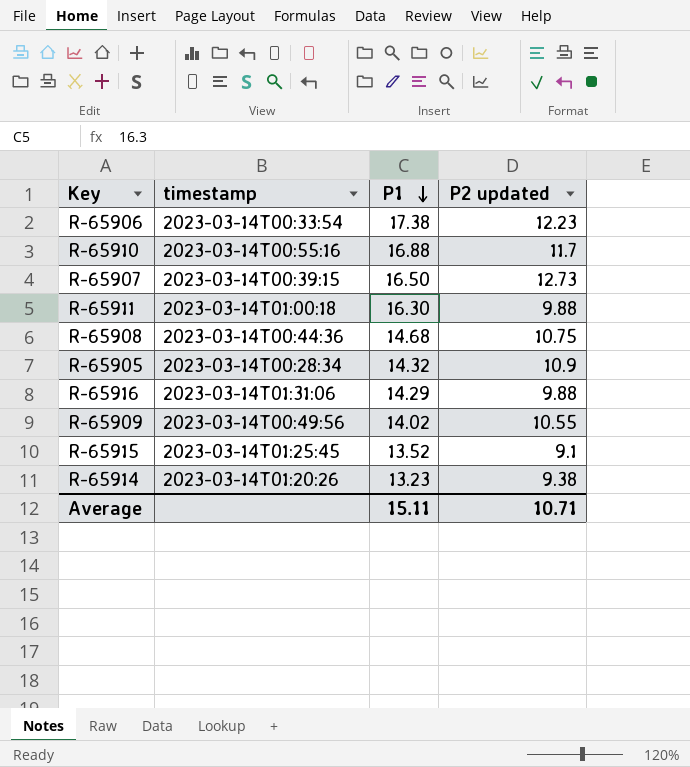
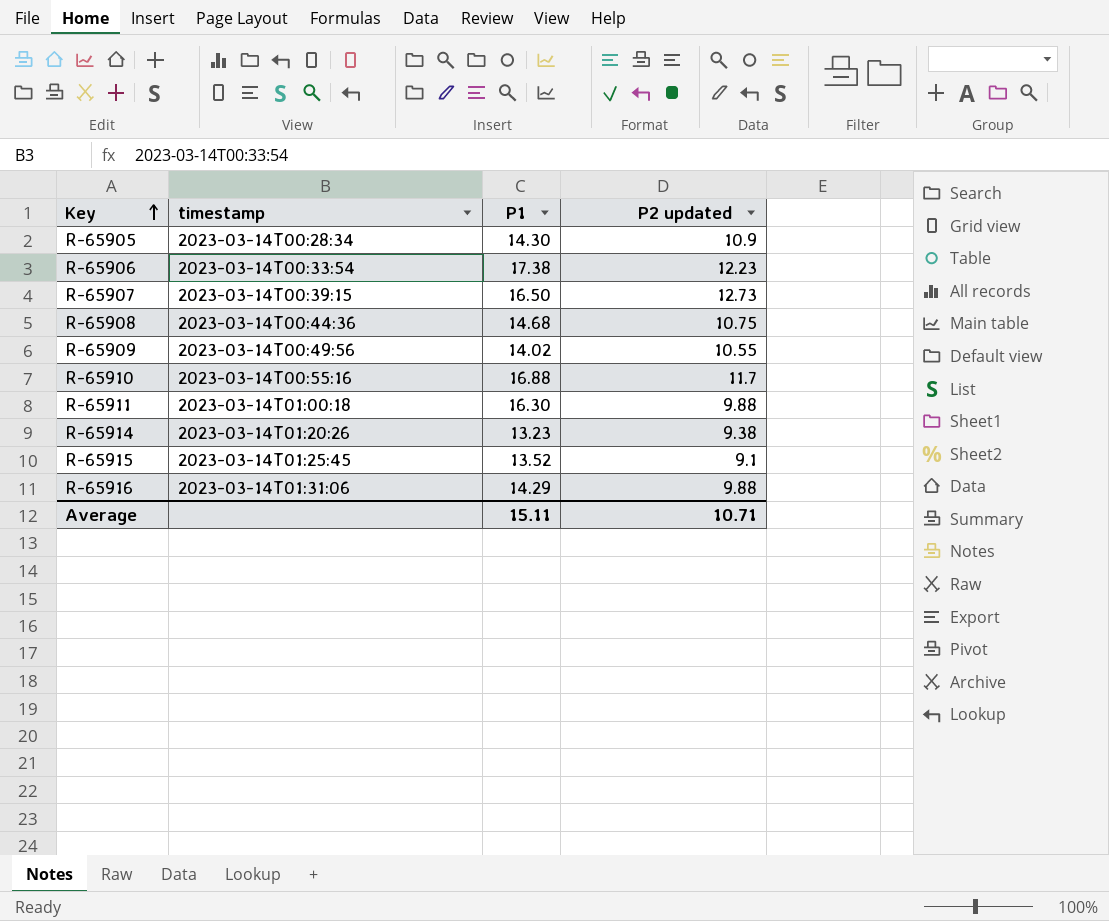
row order: P1 descending -> Key ascending
R-65905 | P1: 14.32 -> 14.30

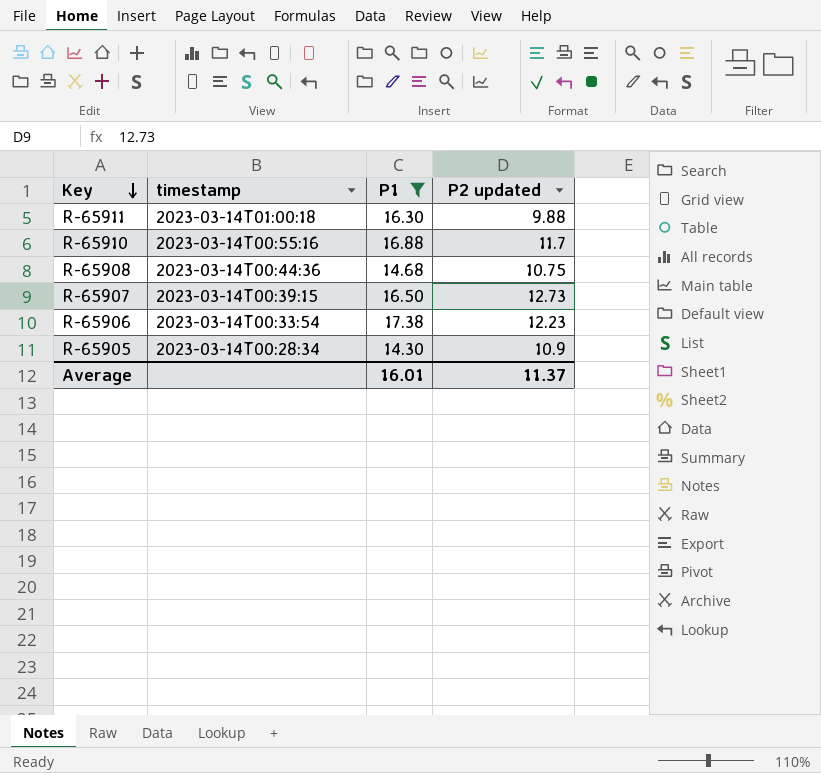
filter: none -> P1 >= 14.30
row order: Key ascending -> Key descending
Average | P1: 15.11 -> 16.01
Average | P2 updated: 10.71 -> 11.37

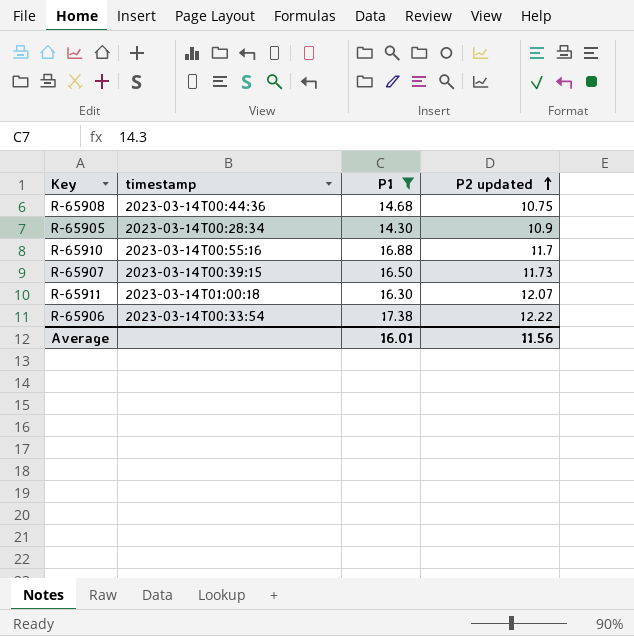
row order: Key descending -> P2 updated ascending
R-65907 | P2 updated: 12.73 -> 11.73
R-65911 | P2 updated: 9.88 -> 12.07
R-65906 | P2 updated: 12.23 -> 12.22
Average | P2 updated: 11.37 -> 11.56

